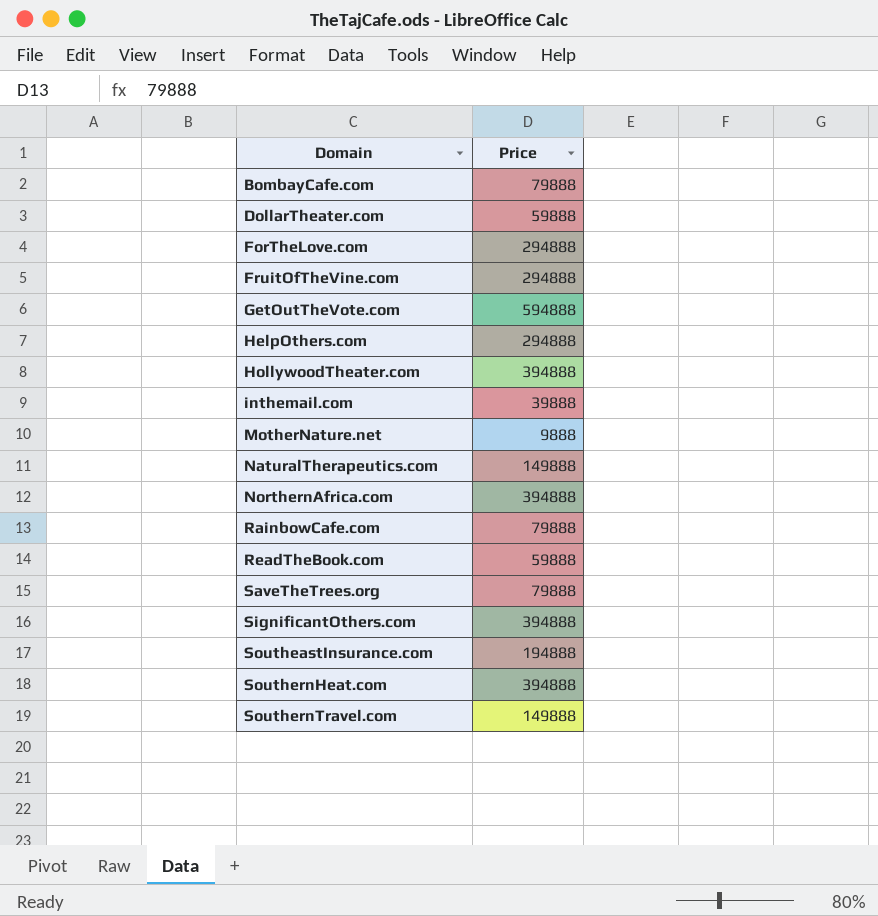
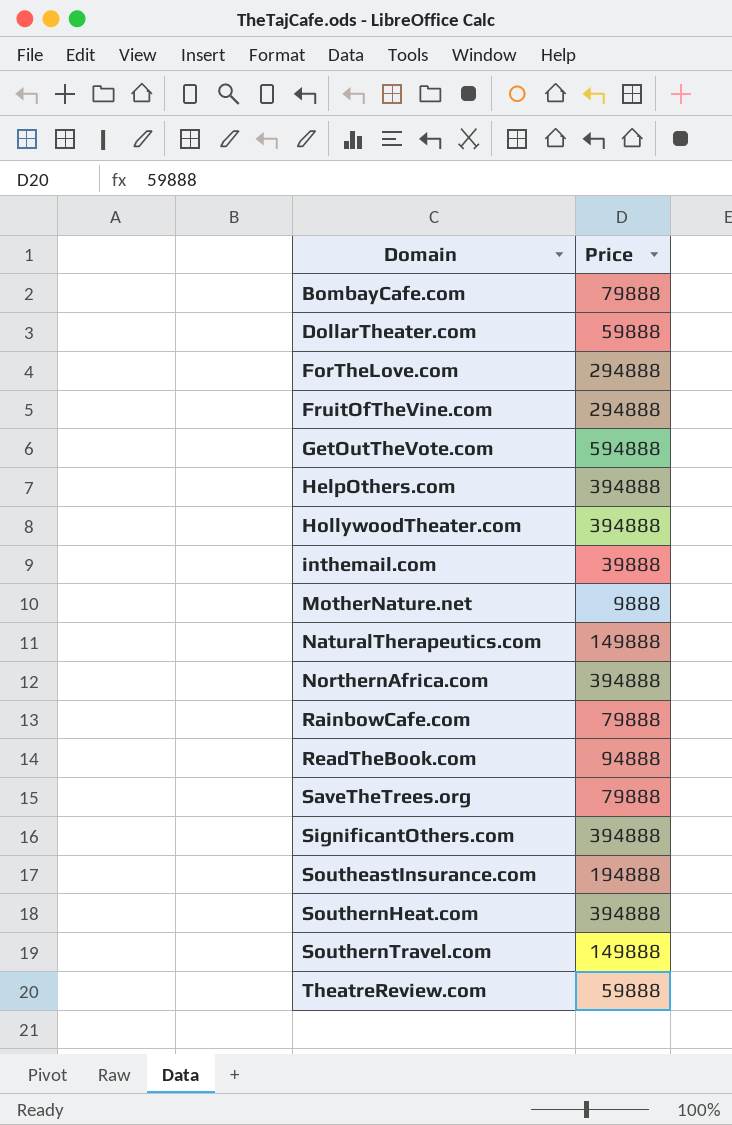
HelpOthers.com | Price: 294888 -> 394888
ReadTheBook.com | Price: 59888 -> 94888
row TheatreReview.com: none -> 59888

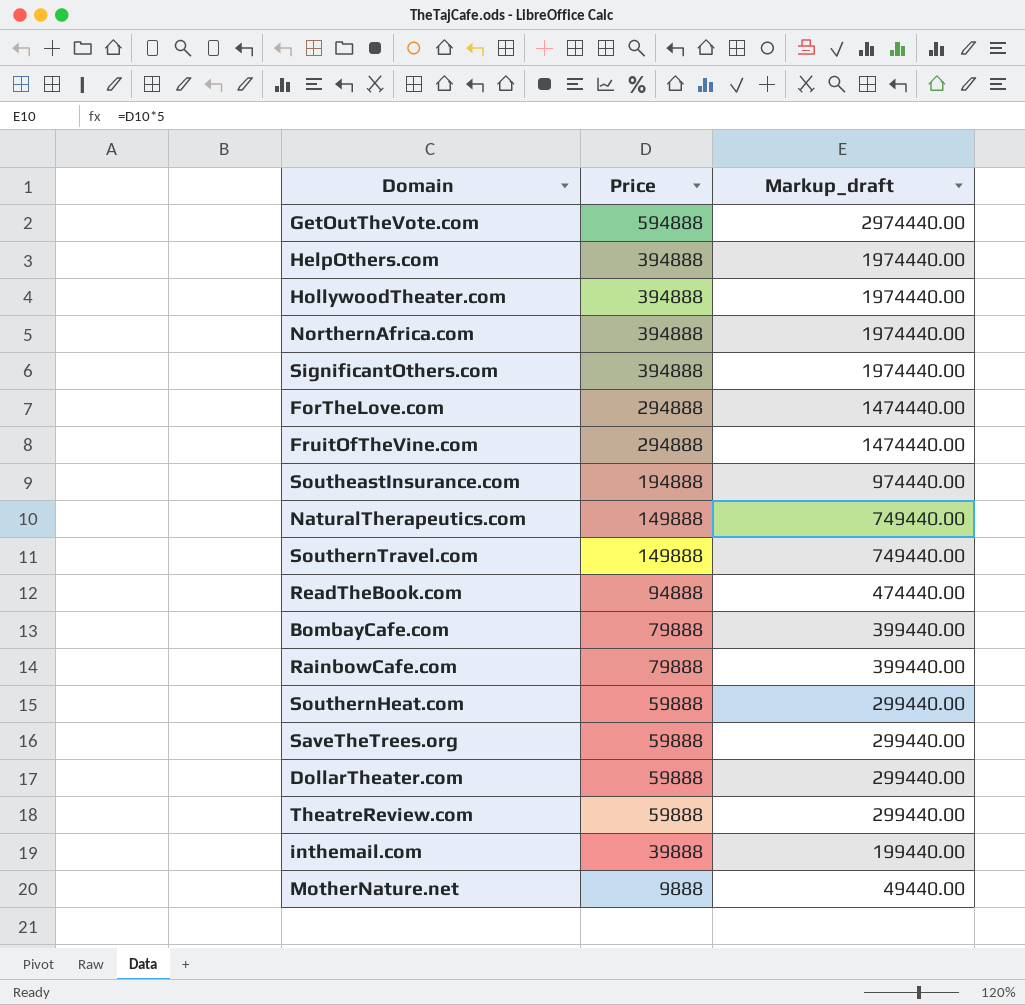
row order: Domain ascending -> Price descending
column Markup_draft | formula: none -> [Price] * 5
SouthernHeat.com | Price: 394888 -> 59888
SaveTheTrees.org | Price: 79888 -> 59888

